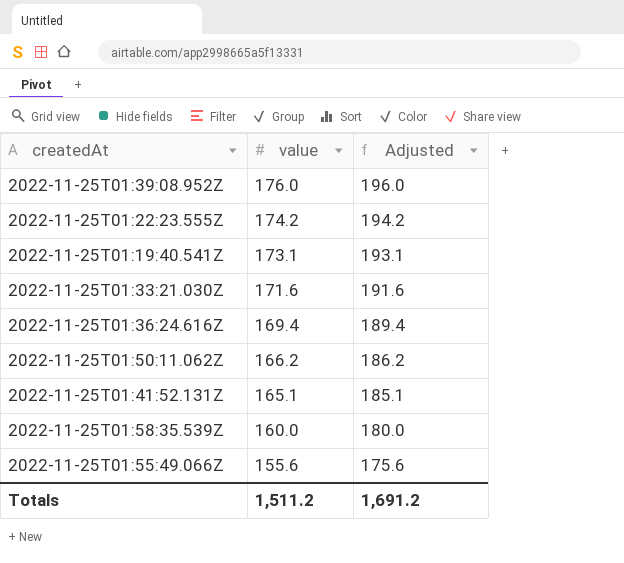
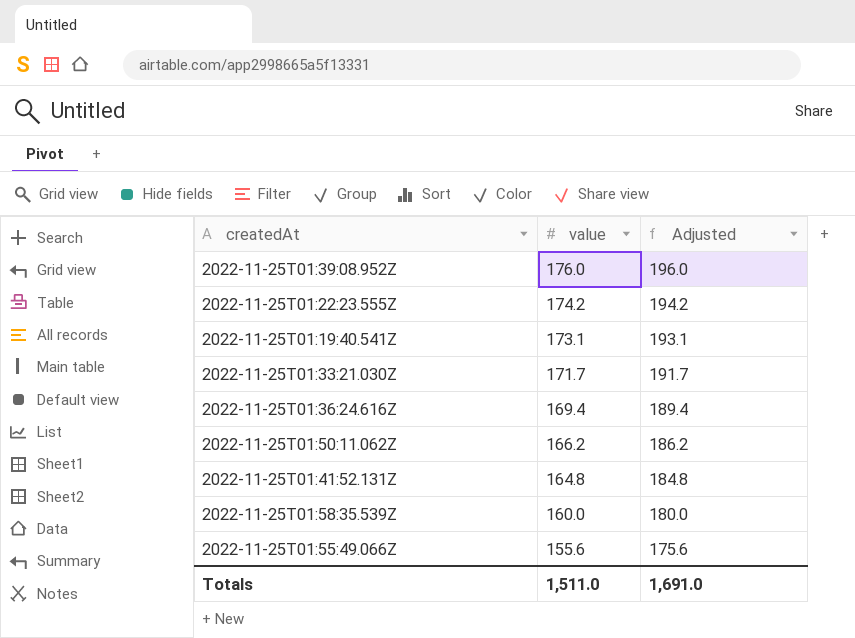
2022-11-25T01:33:21.030Z | value: 171.6 -> 171.7
2022-11-25T01:33:21.030Z | Adjusted: 191.6 -> 191.7
2022-11-25T01:41:52.131Z | value: 165.1 -> 164.8
2022-11-25T01:41:52.131Z | Adjusted: 185.1 -> 184.8
Totals | value: 1,511.2 -> 1,511.0
Totals | Adjusted: 1,691.2 -> 1,691.0

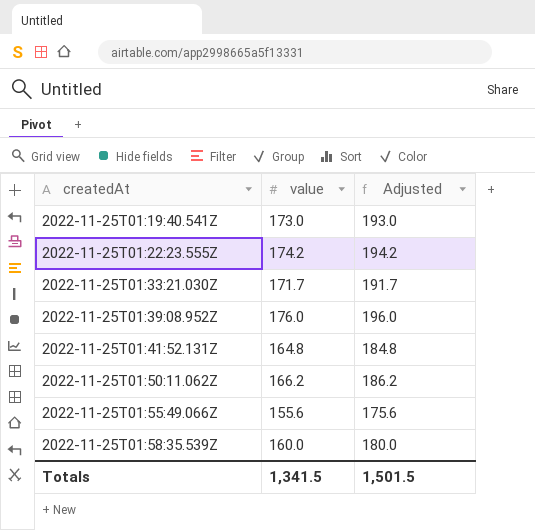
row order: value descending -> createdAt ascending
row 2022-11-25T01:36:24.616Z: 169.4 | 189.4 -> none
2022-11-25T01:19:40.541Z | value: 173.1 -> 173.0
2022-11-25T01:19:40.541Z | Adjusted: 193.1 -> 193.0
Totals | value: 1,511.0 -> 1,341.5
Totals | Adjusted: 1,691.0 -> 1,501.5

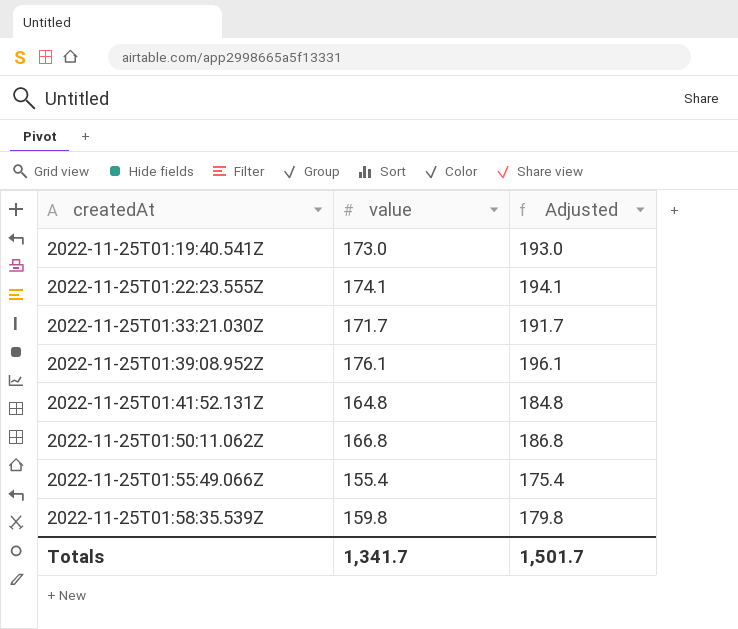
2022-11-25T01:22:23.555Z | value: 174.2 -> 174.1
2022-11-25T01:22:23.555Z | Adjusted: 194.2 -> 194.1
2022-11-25T01:39:08.952Z | value: 176.0 -> 176.1
2022-11-25T01:39:08.952Z | Adjusted: 196.0 -> 196.1
2022-11-25T01:50:11.062Z | value: 166.2 -> 166.8
2022-11-25T01:50:11.062Z | Adjusted: 186.2 -> 186.8
2022-11-25T01:55:49.066Z | value: 155.6 -> 155.4
2022-11-25T01:55:49.066Z | Adjusted: 175.6 -> 175.4
2022-11-25T01:58:35.539Z | value: 160.0 -> 159.8
2022-11-25T01:58:35.539Z | Adjusted: 180.0 -> 179.8
Totals | value: 1,341.5 -> 1,341.7
Totals | Adjusted: 1,501.5 -> 1,501.7

